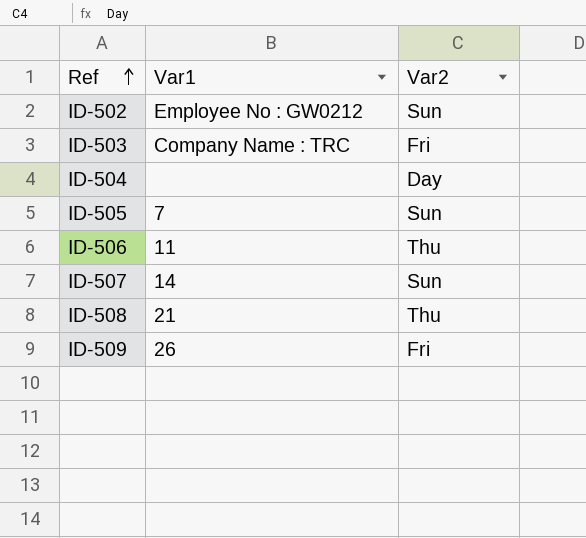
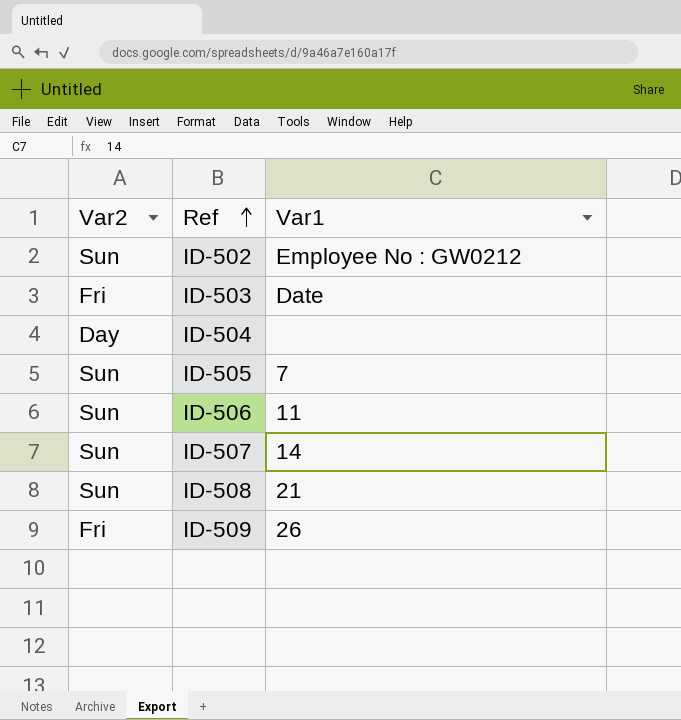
column Var2 | position: 3 -> 1
ID-503 | Var1: Company Name : TRC -> Date
ID-506 | Var2: Thu -> Sun
ID-508 | Var2: Thu -> Sun

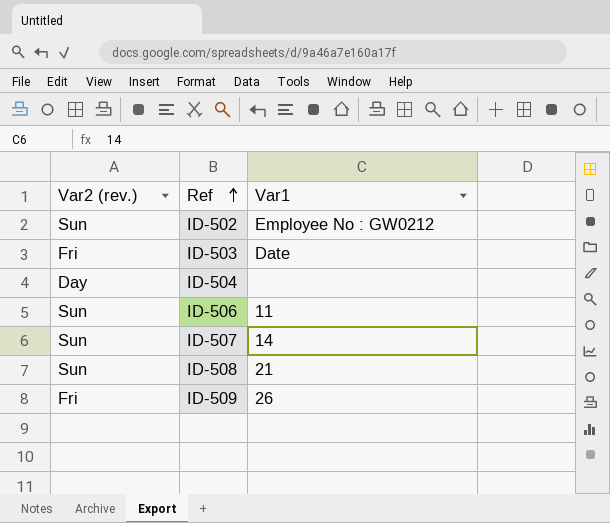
column name: Var2 -> Var2 (rev.)
row ID-505: Sun | 7 -> none

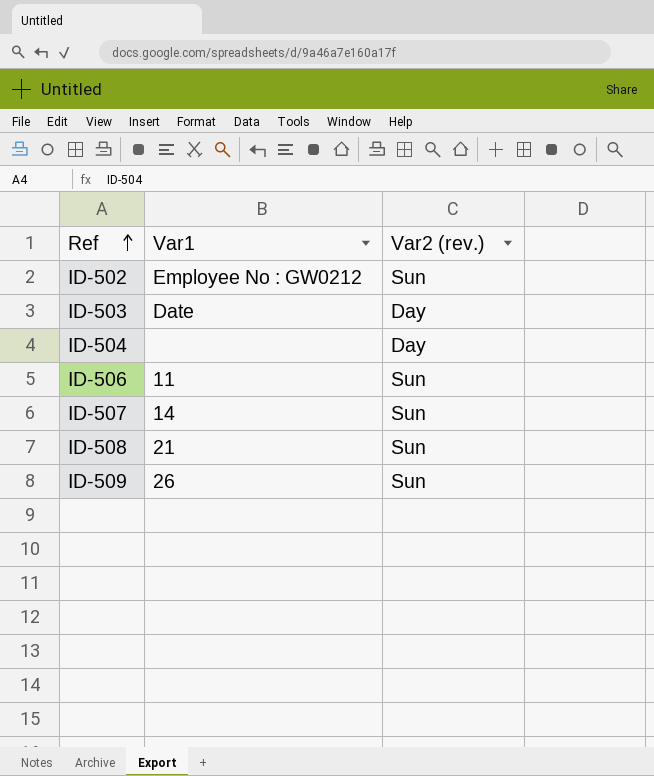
column Var2 (rev.) | position: 1 -> 3
ID-503 | Var2 (rev.): Fri -> Day
ID-509 | Var2 (rev.): Fri -> Sun

